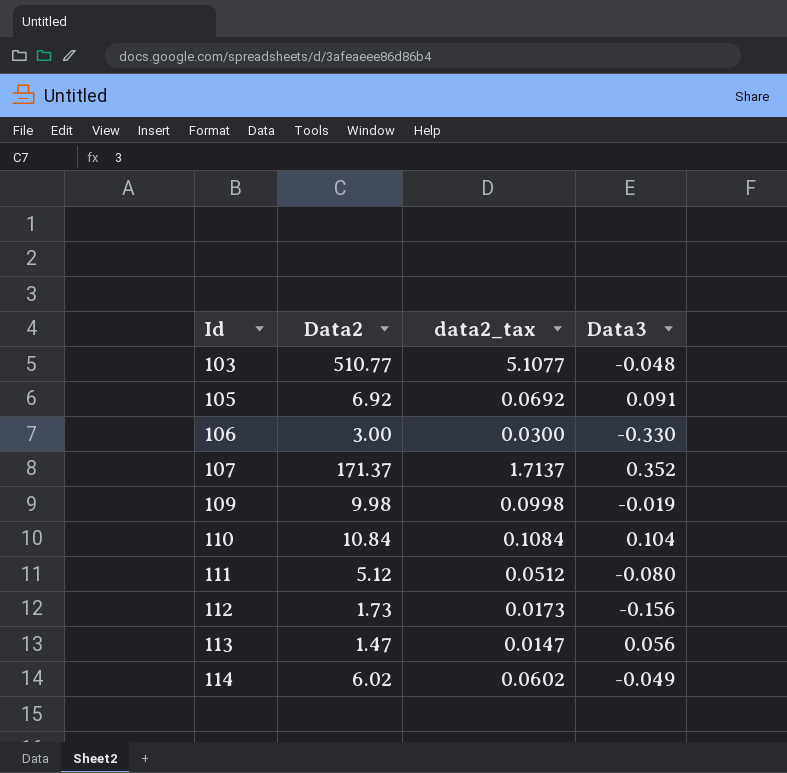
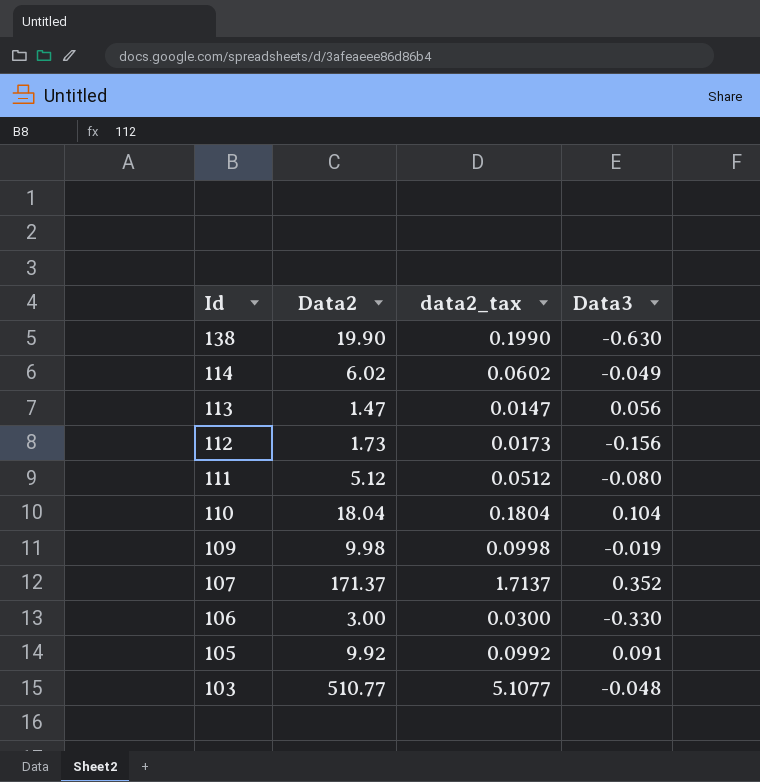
row order: Id ascending -> Id descending
row 138: none -> 19.90 | 0.1990 | -0.630
110 | Data2: 10.84 -> 18.04
110 | data2_tax: 0.1084 -> 0.1804
105 | Data2: 6.92 -> 9.92
105 | data2_tax: 0.0692 -> 0.0992

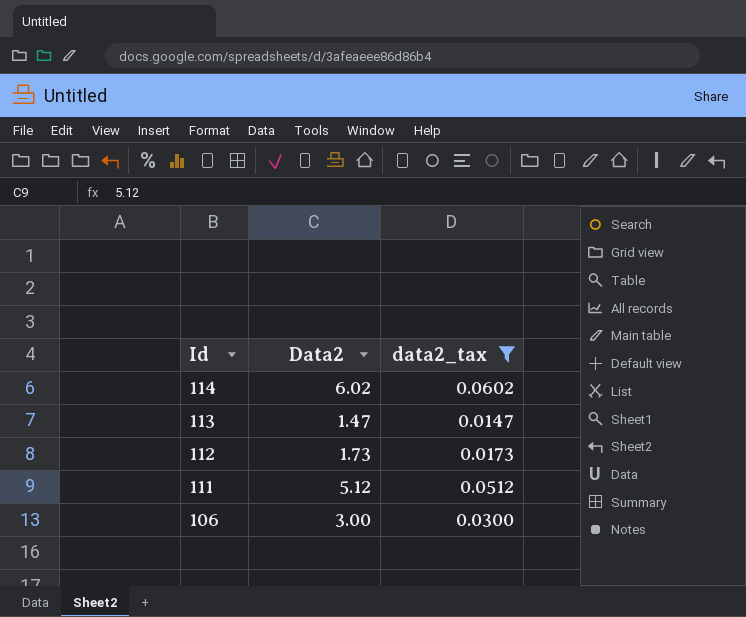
filter: none -> data2_tax <= 0.0602
column Data3 | position: 4 -> none

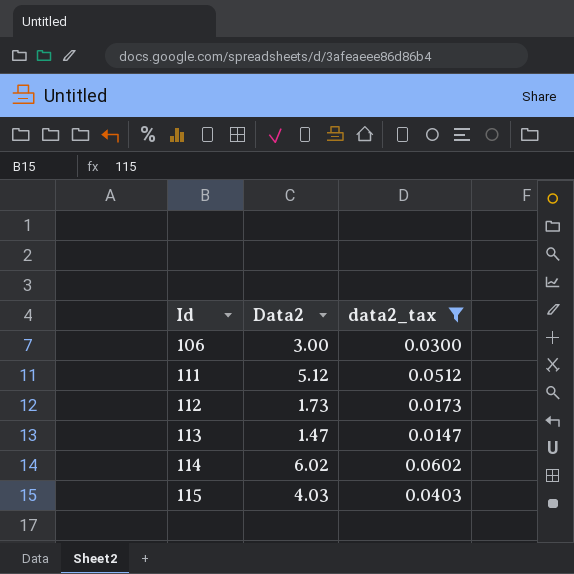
row order: Id descending -> Id ascending
row 115: none -> 4.03 | 0.0403

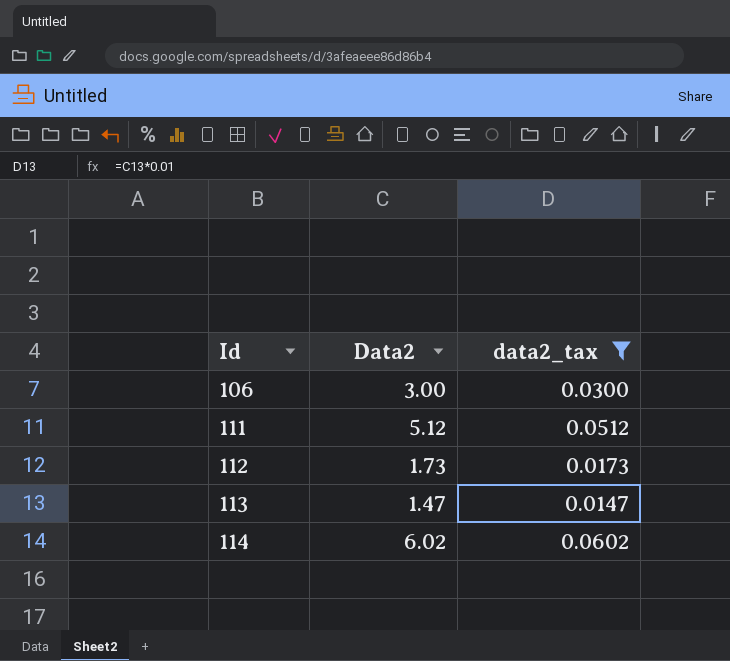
row 115: 4.03 | 0.0403 -> none

